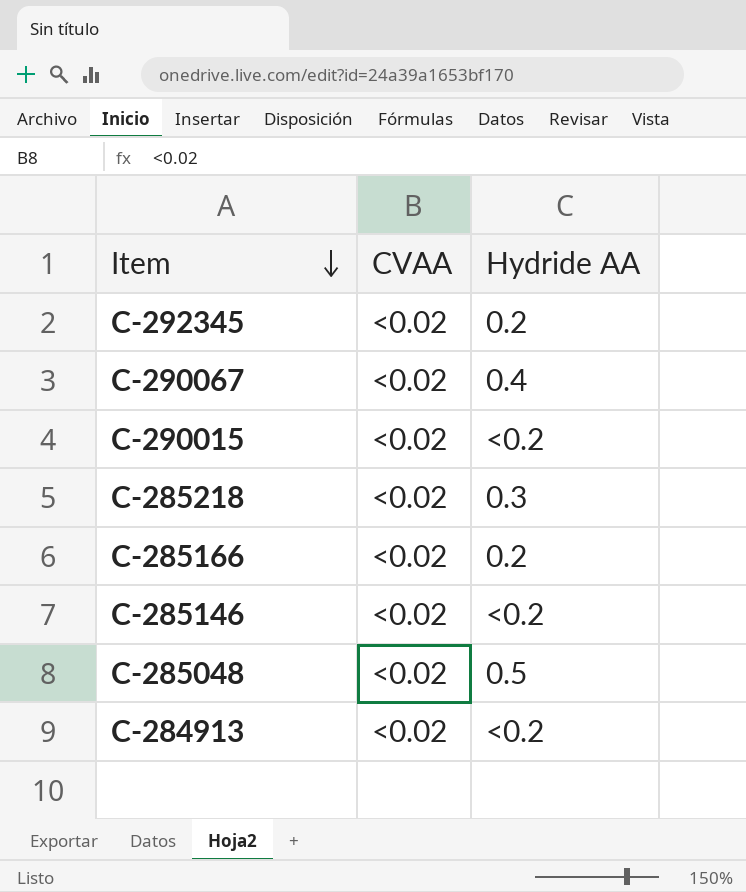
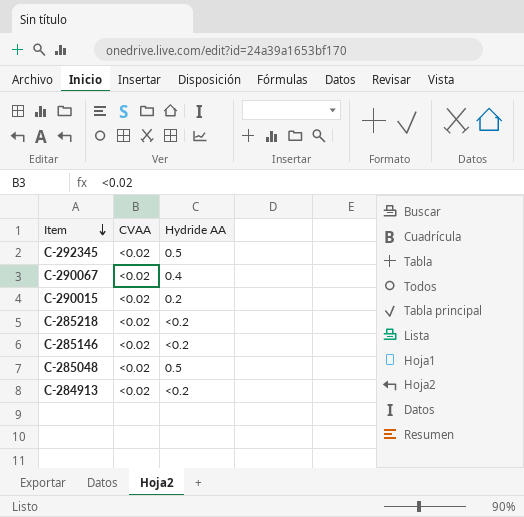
row C-285166: <0.02 | 0.2 -> none
C-292345 | Hydride AA: 0.2 -> 0.5
C-290015 | Hydride AA: <0.2 -> 0.2
C-285218 | Hydride AA: 0.3 -> <0.2

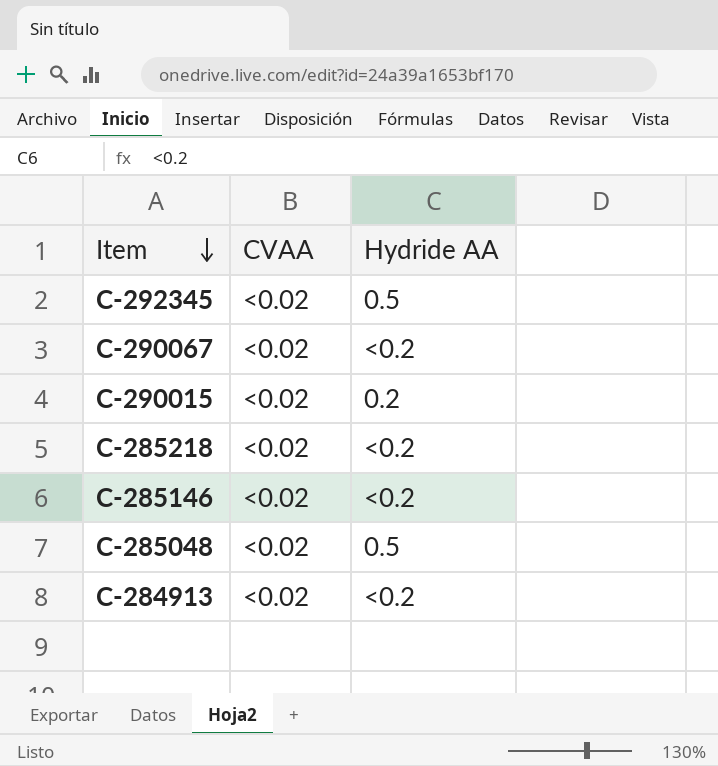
C-290067 | Hydride AA: 0.4 -> <0.2

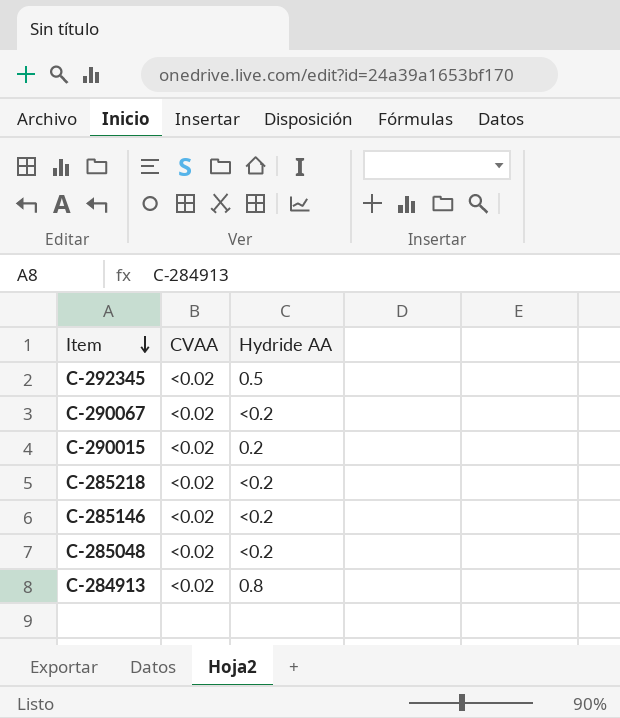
C-285048 | Hydride AA: 0.5 -> <0.2
C-284913 | Hydride AA: <0.2 -> 0.8

